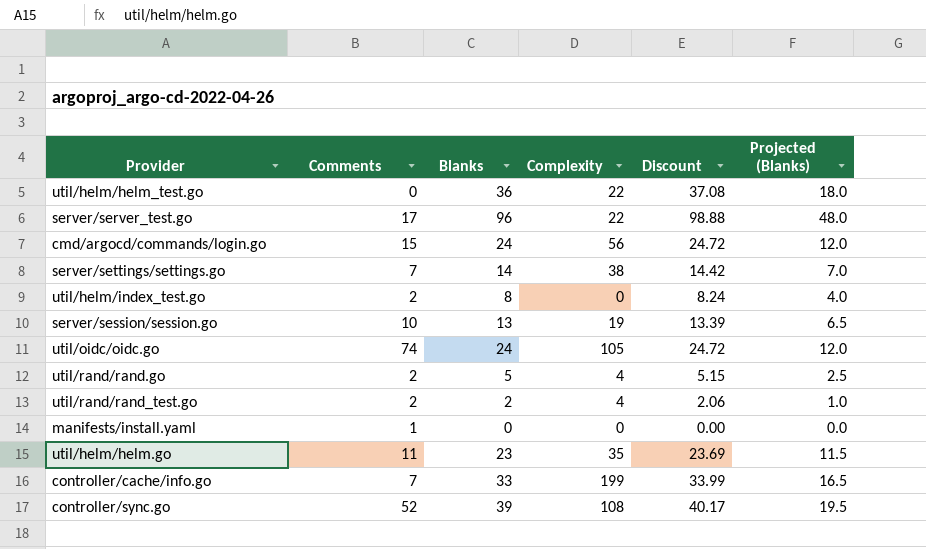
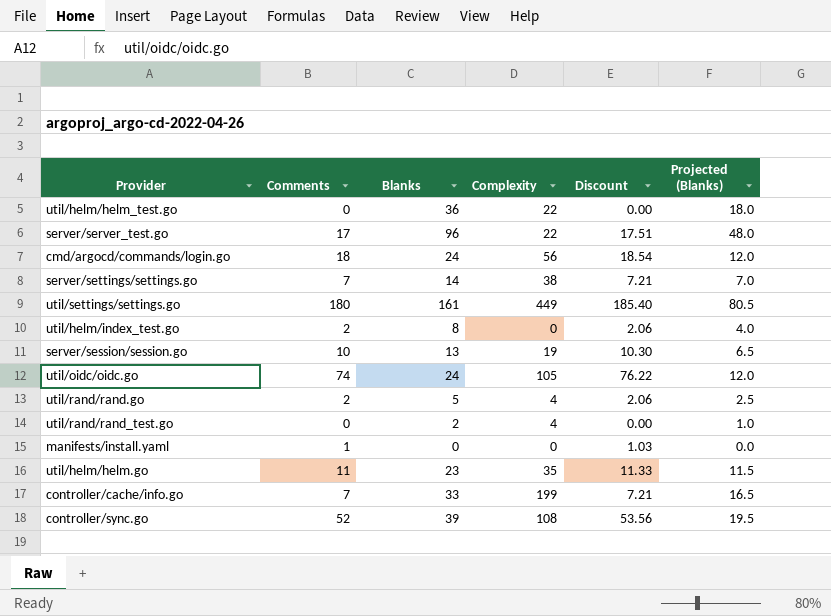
column Discount | formula: [Blanks] * 1.03 -> [Comments] * 1.03
cmd/argocd/commands/login.go | Comments: 15 -> 18
row util/settings/settings.go: none -> 180 | 161 | 449 | 185.40 | 80.5
util/rand/rand_test.go | Comments: 2 -> 0

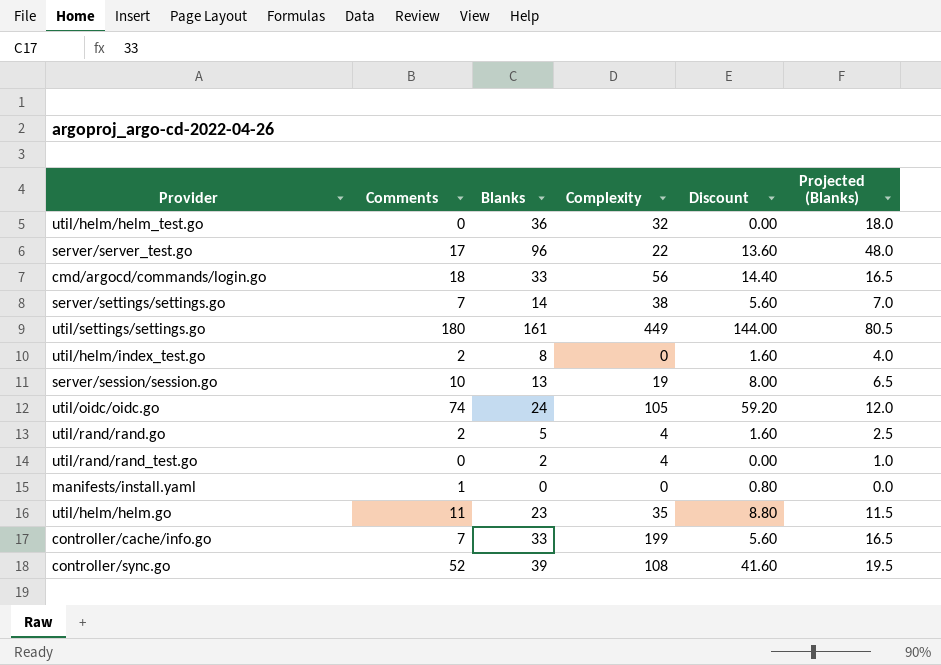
column Discount | formula: [Comments] * 1.03 -> [Comments] * 0.8
util/helm/helm_test.go | Complexity: 22 -> 32
cmd/argocd/commands/login.go | Blanks: 24 -> 33
cmd/argocd/commands/login.go | Projected (Blanks): 12.0 -> 16.5

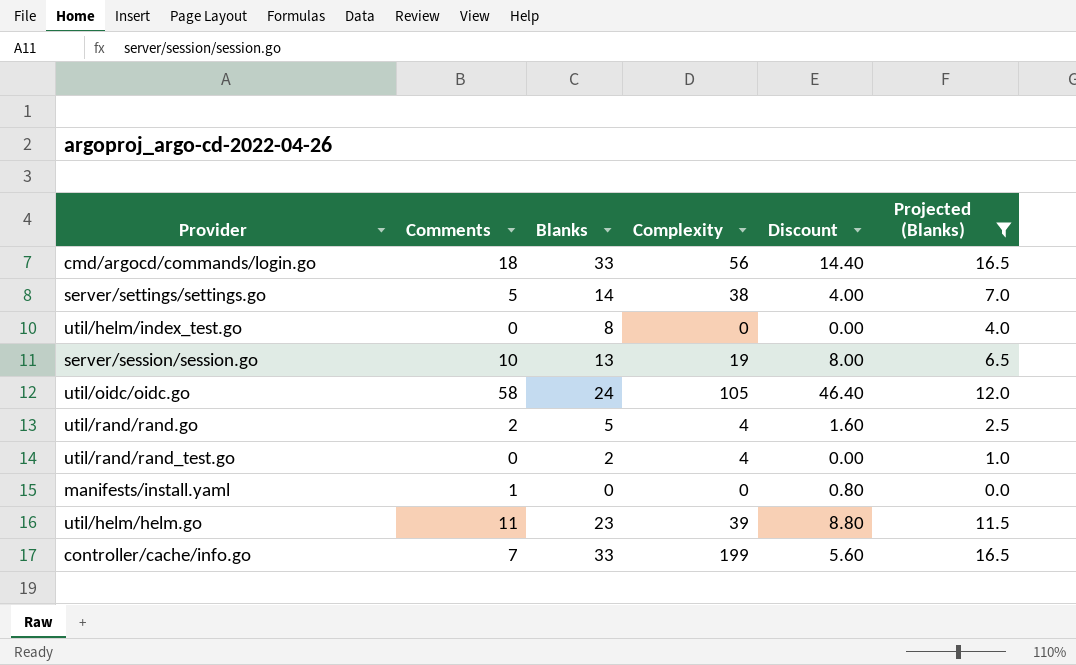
filter: none -> Projected (Blanks) <= 16.5
server/settings/settings.go | Comments: 7 -> 5
server/settings/settings.go | Discount: 5.60 -> 4.00
util/helm/index_test.go | Comments: 2 -> 0
util/helm/index_test.go | Discount: 1.60 -> 0.00
util/oidc/oidc.go | Comments: 74 -> 58
util/oidc/oidc.go | Discount: 59.20 -> 46.40
util/helm/helm.go | Complexity: 35 -> 39

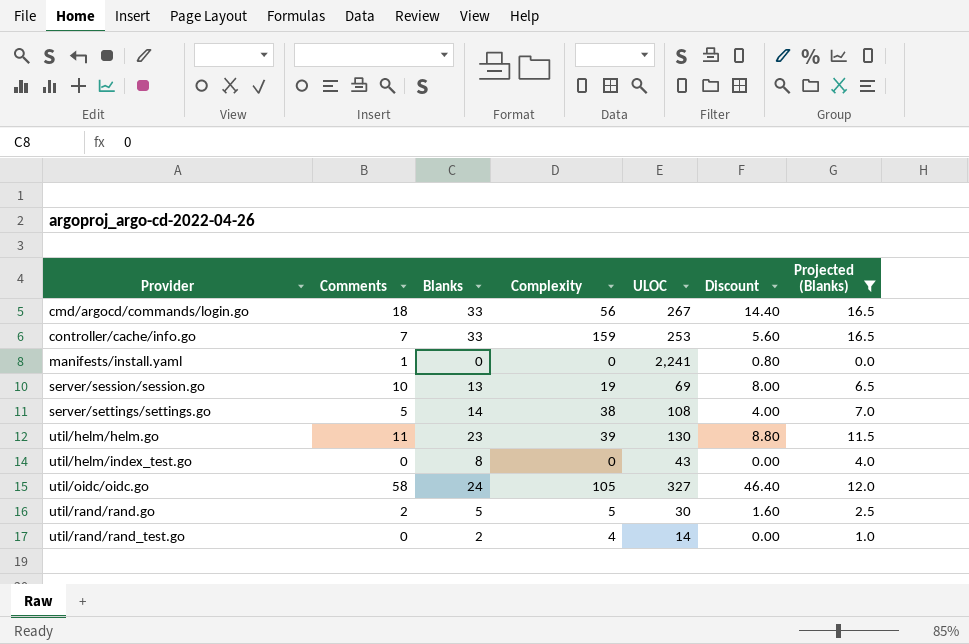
row order: none -> Provider ascending
column ULOC | position: none -> 5
controller/cache/info.go | Complexity: 199 -> 159
util/rand/rand.go | Complexity: 4 -> 5

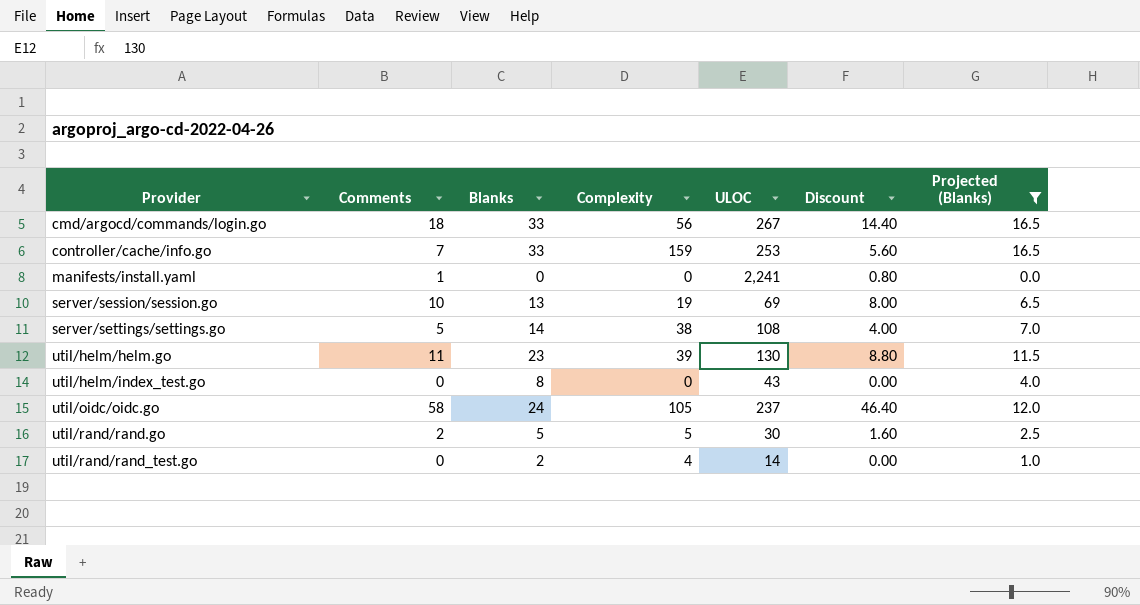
util/oidc/oidc.go | ULOC: 327 -> 237

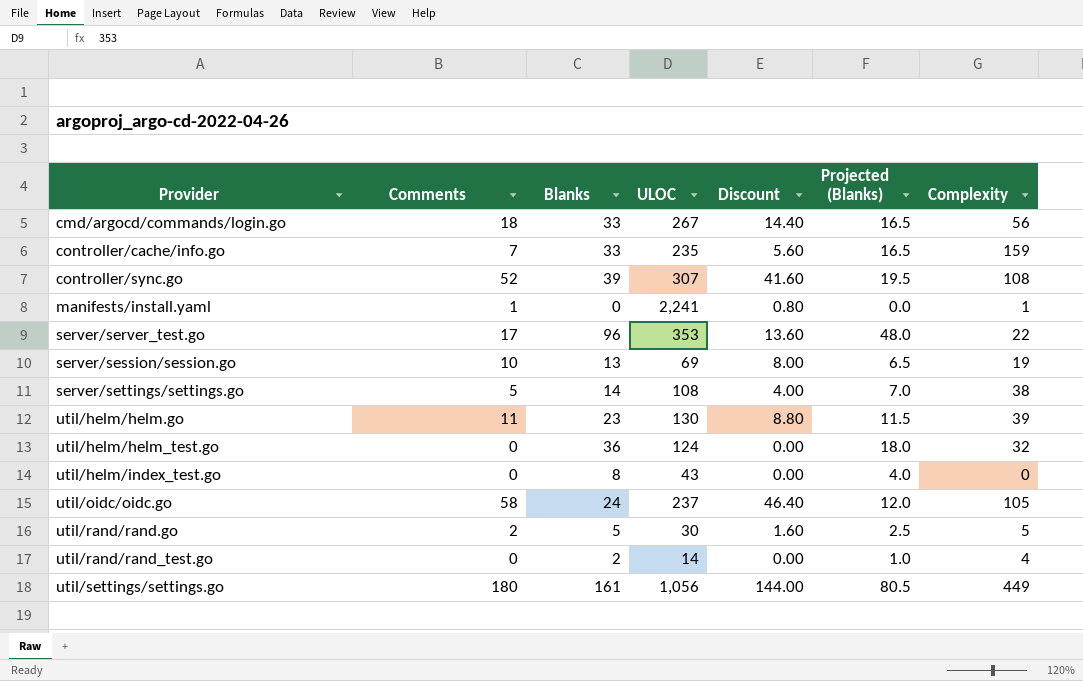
filter: Projected (Blanks) <= 16.5 -> none
column Complexity | position: 4 -> 7
controller/cache/info.go | ULOC: 253 -> 235
manifests/install.yaml | Complexity: 0 -> 1

